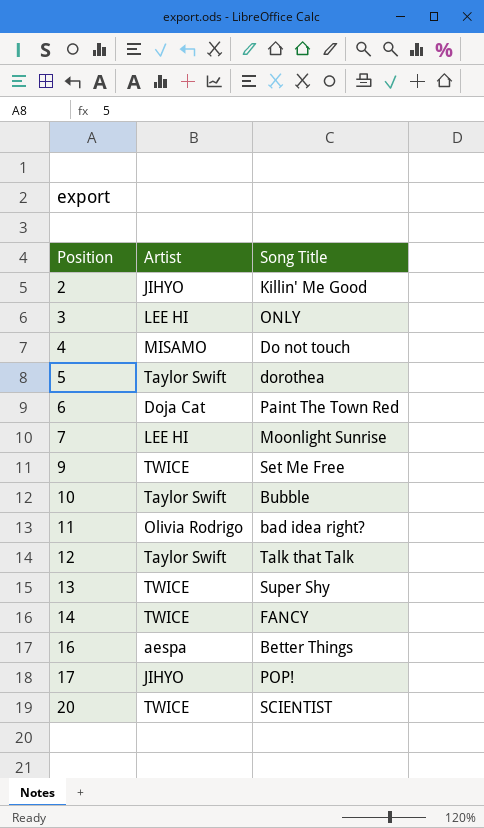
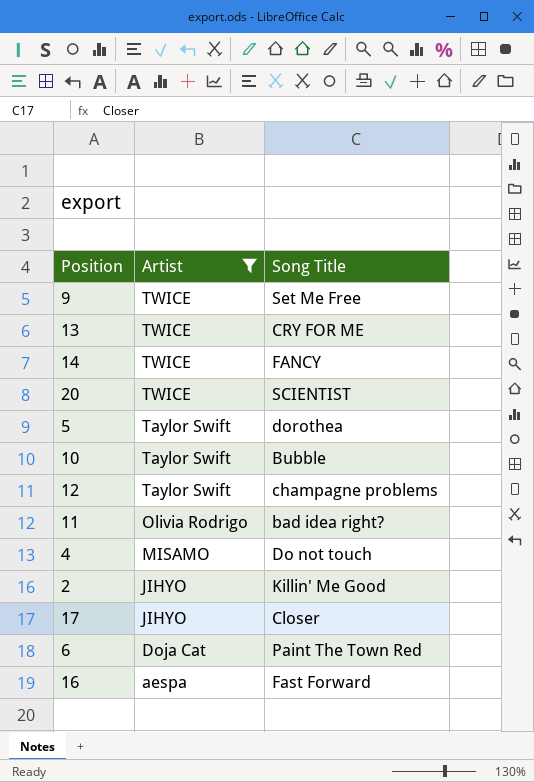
filter: none -> Artist != LEE HI
row order: Position ascending -> Artist descending
13 | Song Title: Super Shy -> CRY FOR ME
12 | Song Title: Talk that Talk -> champagne problems
17 | Song Title: POP! -> Closer
16 | Song Title: Better Things -> Fast Forward

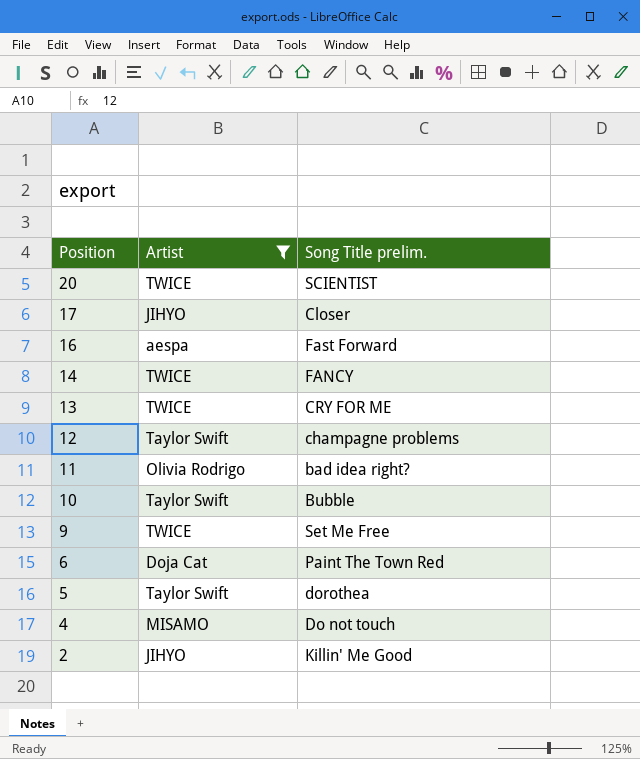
row order: Artist descending -> Position descending
column name: Song Title -> Song Title prelim.

